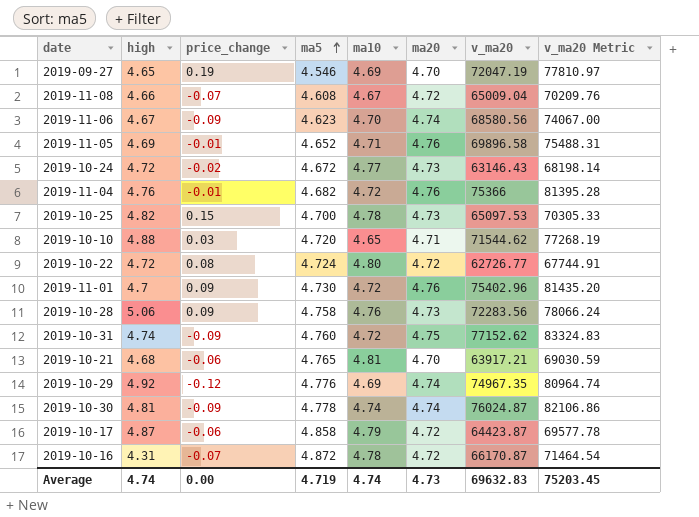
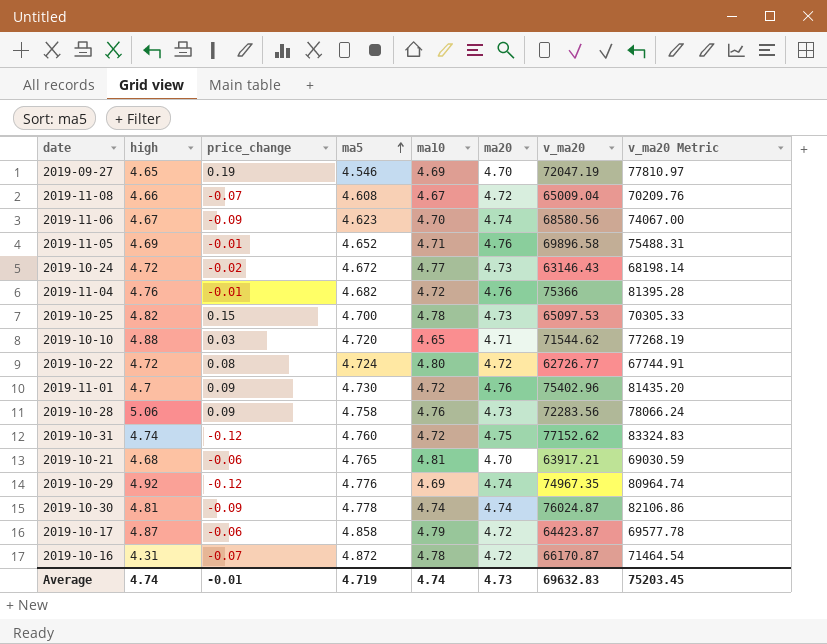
2019-10-31 | price_change: -0.09 -> -0.12
Average | price_change: 0.00 -> -0.01

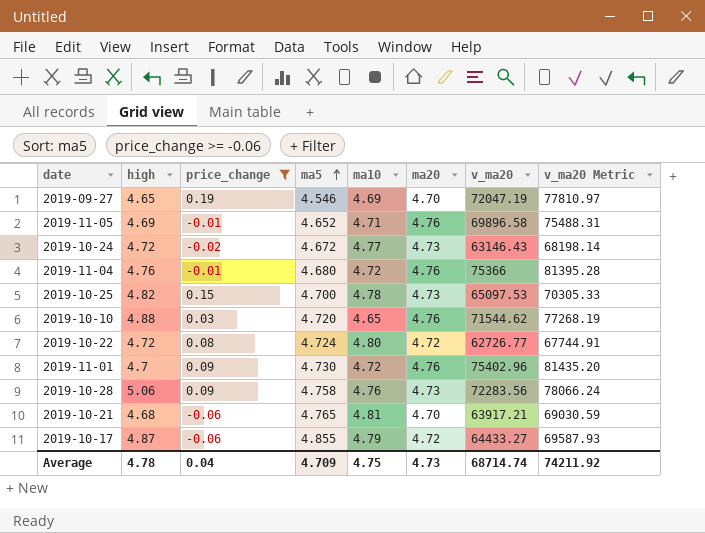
filter: none -> price_change >= -0.06
2019-11-04 | ma5: 4.682 -> 4.680
2019-10-10 | ma20: 4.71 -> 4.76
2019-10-17 | ma5: 4.858 -> 4.855
2019-10-17 | v_ma20: 64423.87 -> 64433.27
2019-10-17 | v_ma20 Metric: 69577.78 -> 69587.93
Average | high: 4.74 -> 4.78
Average | price_change: -0.01 -> 0.04
Average | ma5: 4.719 -> 4.709
Average | ma10: 4.74 -> 4.75
Average | v_ma20: 69632.83 -> 68714.74
Average | v_ma20 Metric: 75203.45 -> 74211.92

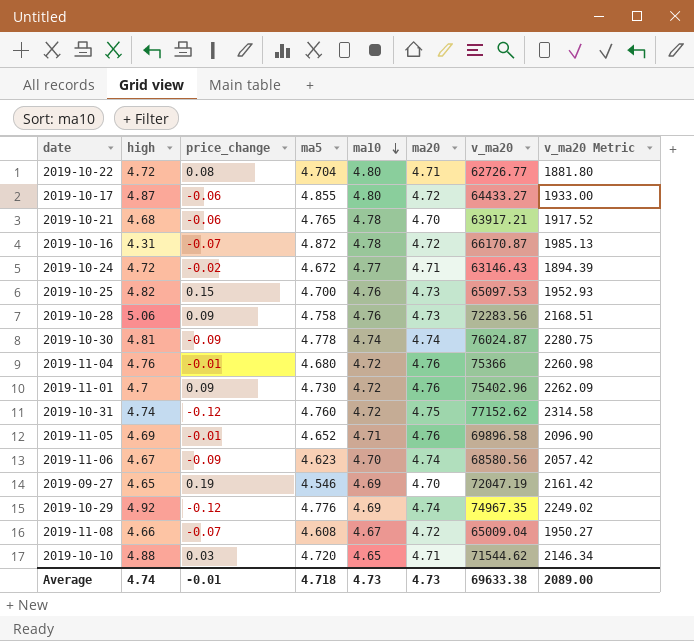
filter: price_change >= -0.06 -> none
row order: ma5 ascending -> ma10 descending
column v_ma20 Metric | formula: [v_ma20] * 1.08 -> [v_ma20] * 0.03
2019-10-22 | ma5: 4.724 -> 4.704
2019-10-22 | ma20: 4.72 -> 4.71
2019-10-17 | ma10: 4.79 -> 4.80
2019-10-21 | ma10: 4.81 -> 4.78
2019-10-24 | ma20: 4.73 -> 4.71
2019-10-25 | ma10: 4.78 -> 4.76
2019-10-10 | ma20: 4.76 -> 4.71
Average | high: 4.78 -> 4.74
Average | price_change: 0.04 -> -0.01
Average | ma5: 4.709 -> 4.718
Average | ma10: 4.75 -> 4.73
Average | v_ma20: 68714.74 -> 69633.38
Average | v_ma20 Metric: 74211.92 -> 2089.00

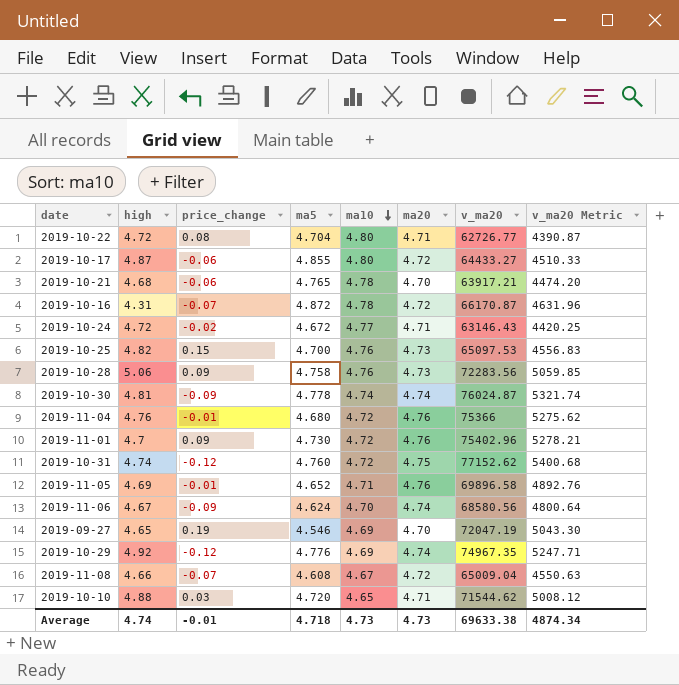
column v_ma20 Metric | formula: [v_ma20] * 0.03 -> [v_ma20] * 0.07
2019-11-06 | ma5: 4.623 -> 4.624
Average | v_ma20 Metric: 2089.00 -> 4874.34

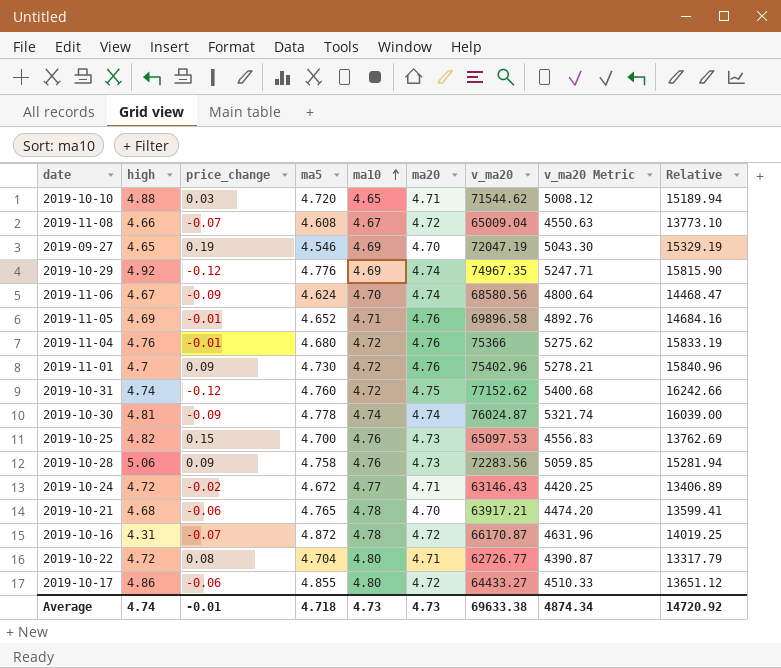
row order: ma10 descending -> ma10 ascending
column Relative | formula: none -> [v_ma20] / [ma20]
2019-10-17 | high: 4.87 -> 4.86

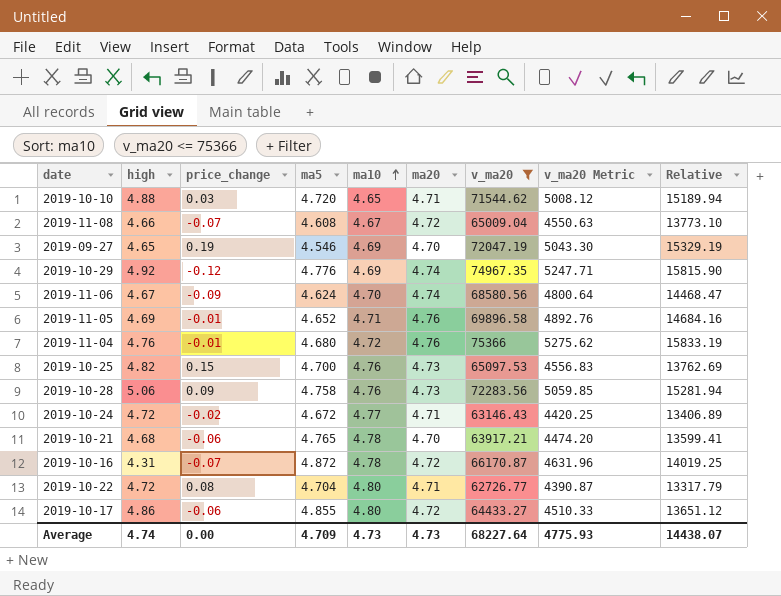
filter: none -> v_ma20 <= 75366
Average | price_change: -0.01 -> 0.00
Average | ma5: 4.718 -> 4.709
Average | v_ma20: 69633.38 -> 68227.64
Average | v_ma20 Metric: 4874.34 -> 4775.93
Average | Relative: 14720.92 -> 14438.07

